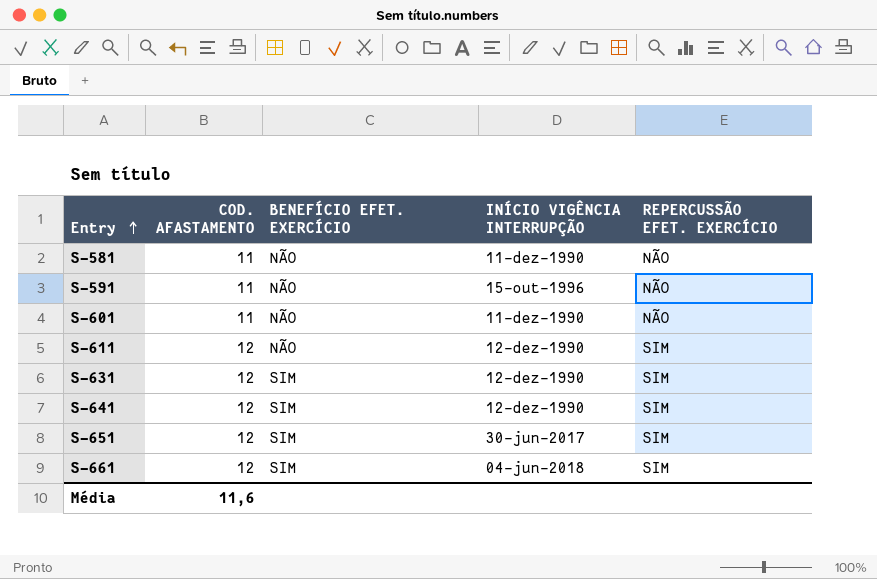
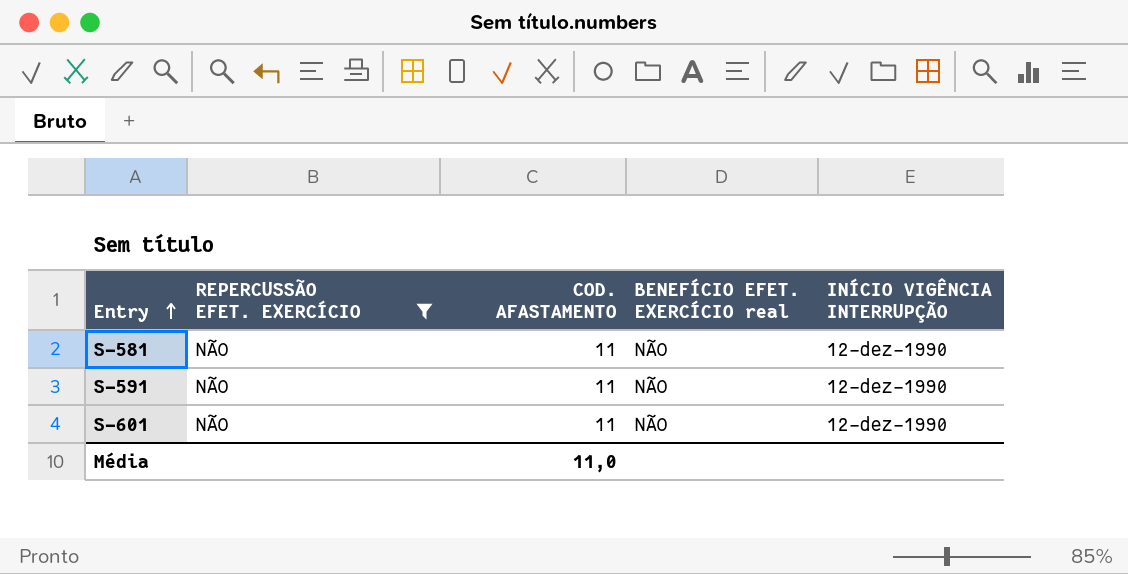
filter: none -> REPERCUSSÃO EFET. EXERCÍCIO = NÃO
column REPERCUSSÃO EFET. EXERCÍCIO | position: 5 -> 2
column name: BENEFÍCIO EFET. EXERCÍCIO -> BENEFÍCIO EFET. EXERCÍCIO real
S-581 | INÍCIO VIGÊNCIA INTERRUPÇÃO: 11-dez-1990 -> 12-dez-1990
S-591 | INÍCIO VIGÊNCIA INTERRUPÇÃO: 15-out-1996 -> 12-dez-1990
S-601 | INÍCIO VIGÊNCIA INTERRUPÇÃO: 11-dez-1990 -> 12-dez-1990
Média | COD. AFASTAMENTO: 11,6 -> 11,0

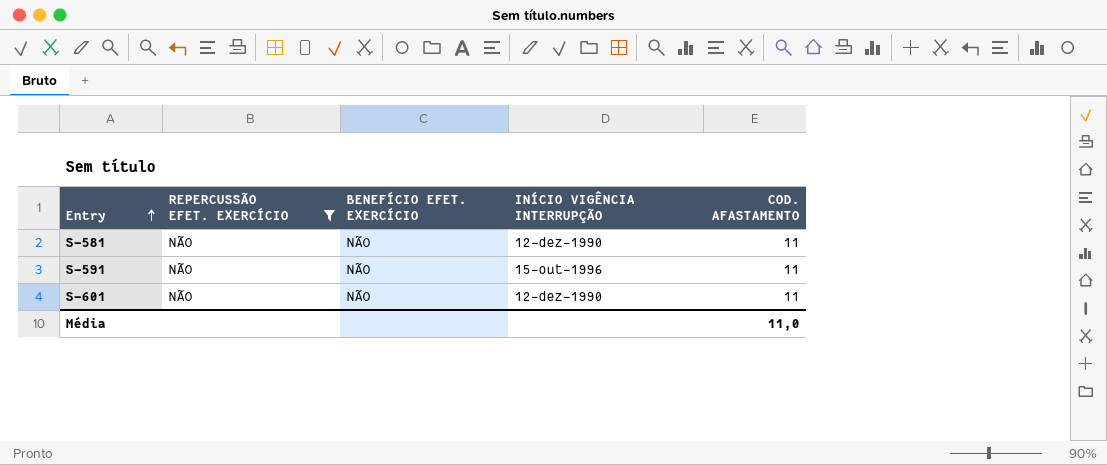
column name: BENEFÍCIO EFET. EXERCÍCIO real -> BENEFÍCIO EFET. EXERCÍCIO
column COD. AFASTAMENTO | position: 3 -> 5
S-591 | INÍCIO VIGÊNCIA INTERRUPÇÃO: 12-dez-1990 -> 15-out-1996

